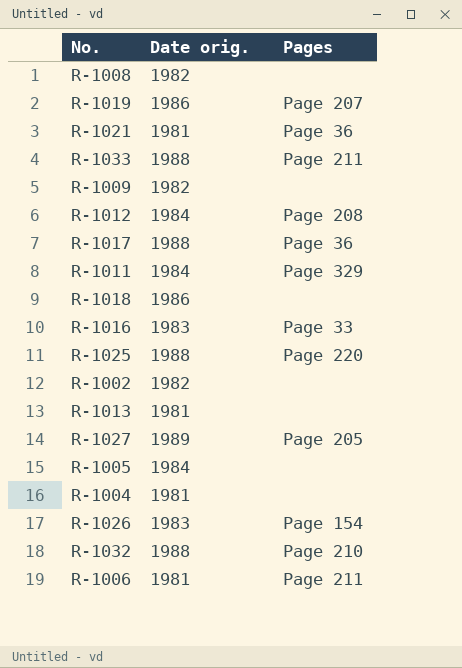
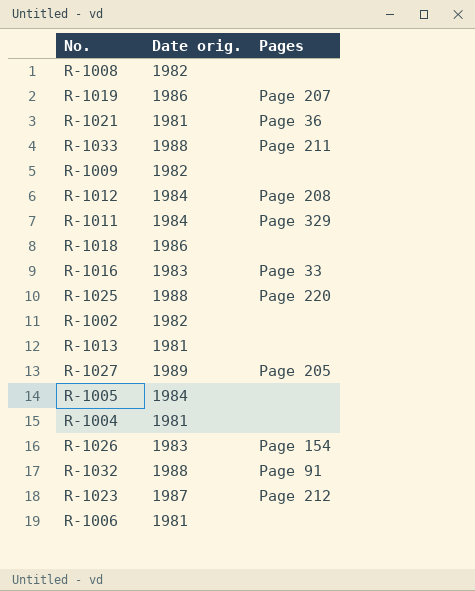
row R-1017: 1988 | Page 36 -> none
R-1032 | Pages: Page 210 -> Page 91
row R-1023: none -> 1987 | Page 212
R-1006 | Pages: Page 211 -> none

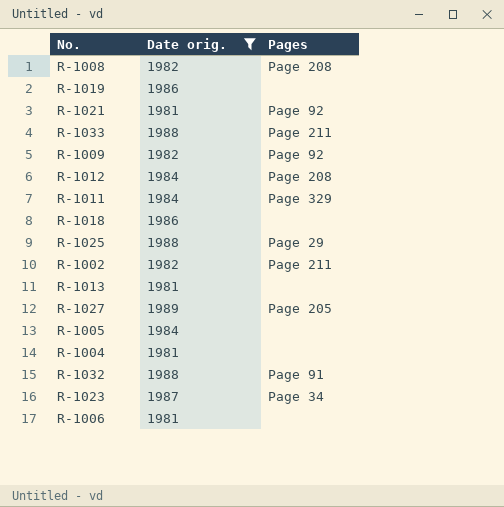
filter: none -> Date orig. != 1983
R-1008 | Pages: none -> Page 208
R-1019 | Pages: Page 207 -> none
R-1021 | Pages: Page 36 -> Page 92
R-1009 | Pages: none -> Page 92
R-1025 | Pages: Page 220 -> Page 29
R-1002 | Pages: none -> Page 211
R-1023 | Pages: Page 212 -> Page 34

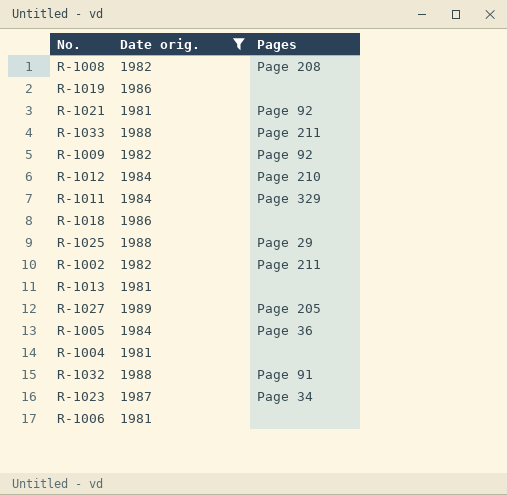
R-1012 | Pages: Page 208 -> Page 210
R-1005 | Pages: none -> Page 36

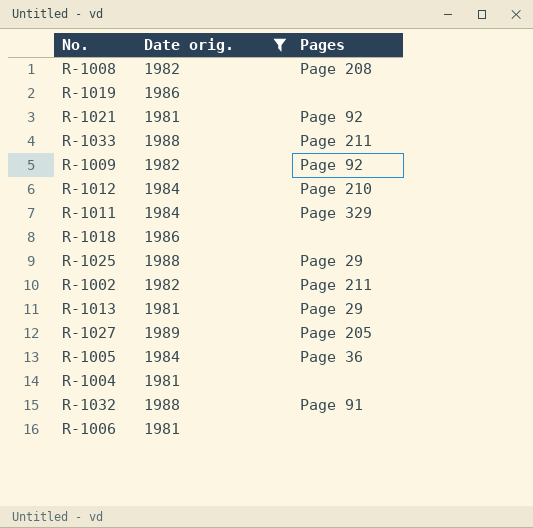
row R-1023: 1987 | Page 34 -> none
R-1013 | Pages: none -> Page 29

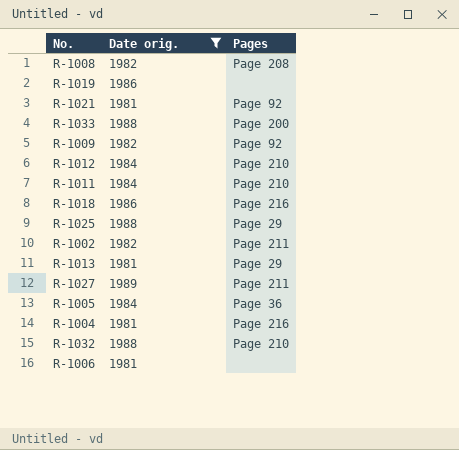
R-1033 | Pages: Page 211 -> Page 200
R-1011 | Pages: Page 329 -> Page 210
R-1018 | Pages: none -> Page 216
R-1027 | Pages: Page 205 -> Page 211
R-1004 | Pages: none -> Page 216
R-1032 | Pages: Page 91 -> Page 210

